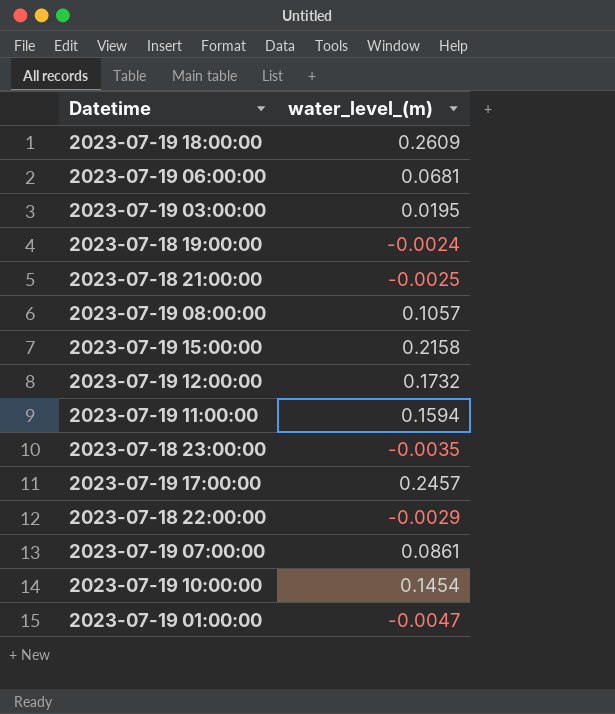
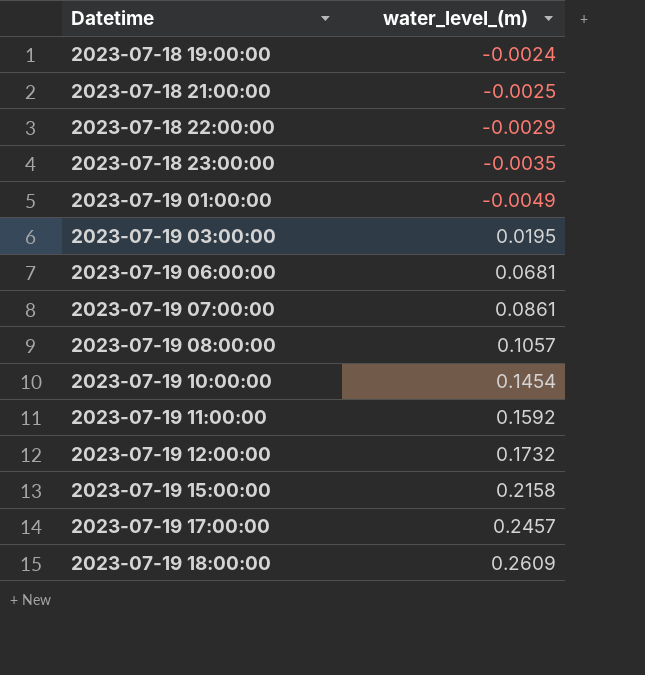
row order: none -> Datetime ascending
2023-07-19 01:00:00 | water_level_(m): -0.0047 -> -0.0049
2023-07-19 11:00:00 | water_level_(m): 0.1594 -> 0.1592

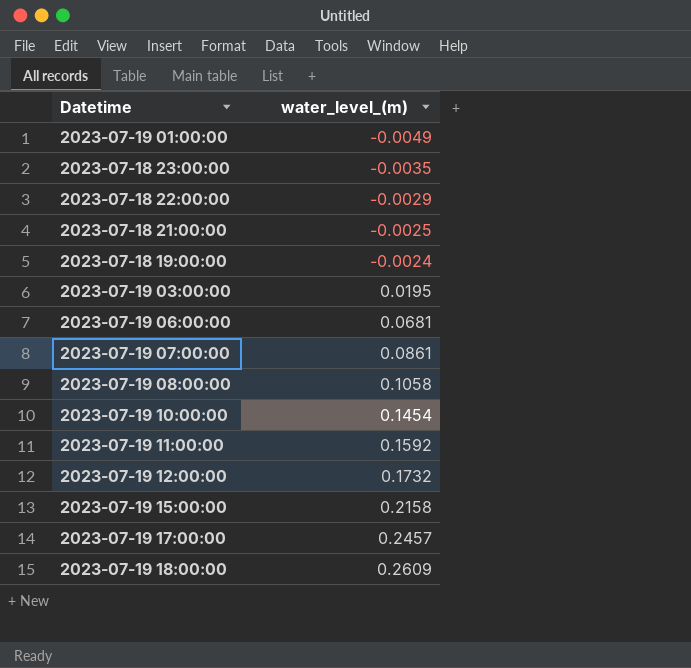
row order: Datetime ascending -> water_level_(m) ascending
2023-07-19 08:00:00 | water_level_(m): 0.1057 -> 0.1058

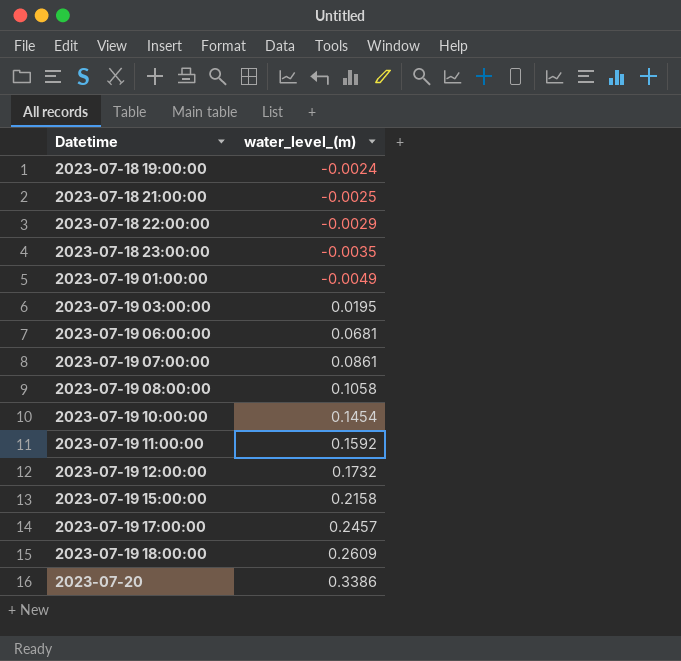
row order: water_level_(m) ascending -> Datetime ascending
row 2023-07-20: none -> 0.3386

